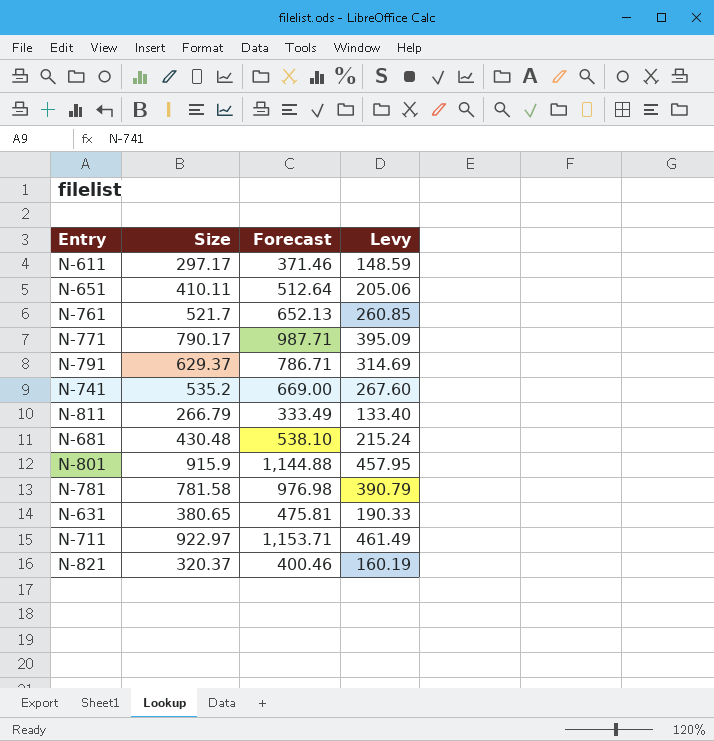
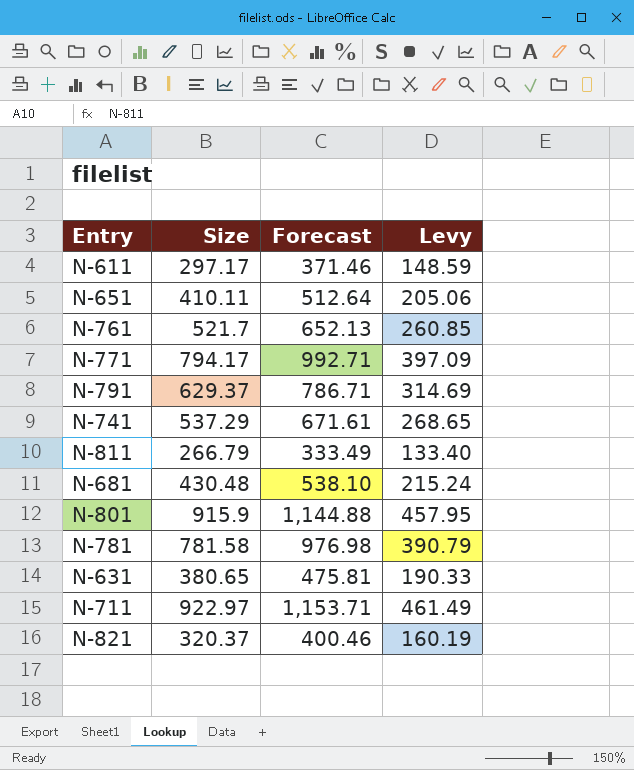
N-771 | Size: 790.17 -> 794.17
N-771 | Forecast: 987.71 -> 992.71
N-771 | Levy: 395.09 -> 397.09
N-741 | Size: 535.2 -> 537.29
N-741 | Forecast: 669.00 -> 671.61
N-741 | Levy: 267.60 -> 268.65

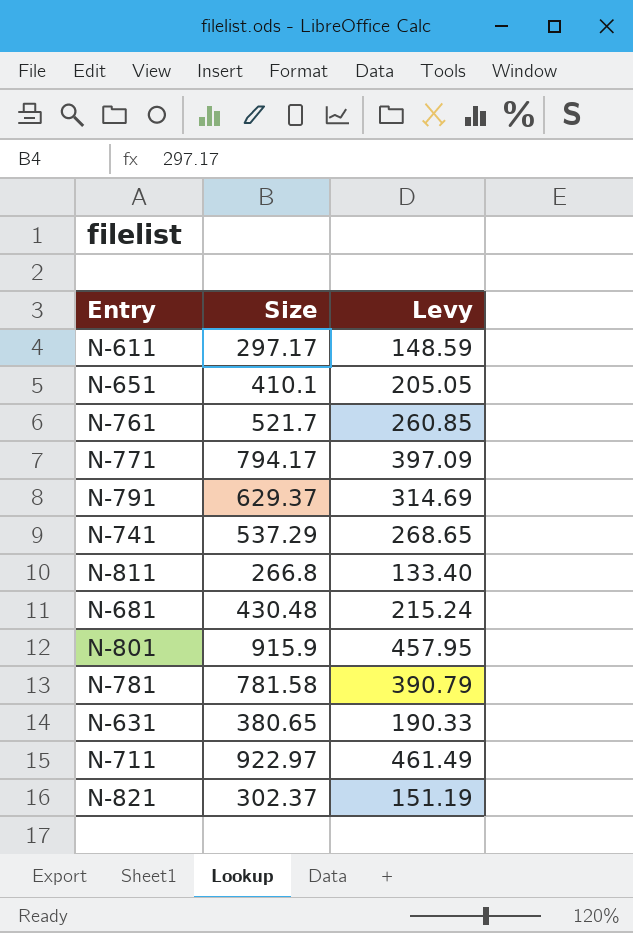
column Forecast | formula: [Size] * 1.25 -> none
N-651 | Size: 410.11 -> 410.1
N-651 | Levy: 205.06 -> 205.05
N-811 | Size: 266.79 -> 266.8
N-821 | Size: 320.37 -> 302.37
N-821 | Levy: 160.19 -> 151.19

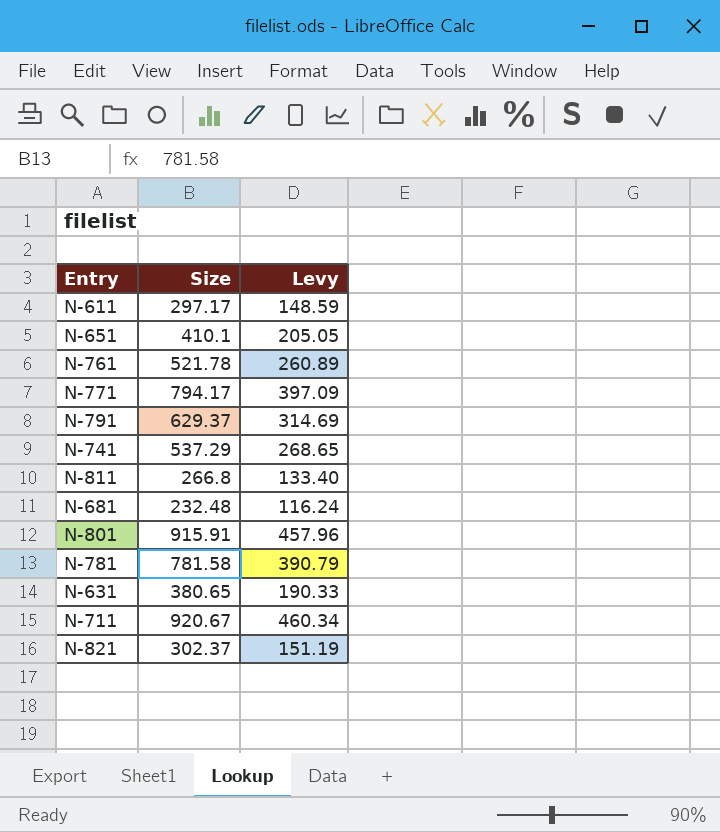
N-761 | Size: 521.7 -> 521.78
N-761 | Levy: 260.85 -> 260.89
N-681 | Size: 430.48 -> 232.48
N-681 | Levy: 215.24 -> 116.24
N-801 | Size: 915.9 -> 915.91
N-801 | Levy: 457.95 -> 457.96
N-711 | Size: 922.97 -> 920.67
N-711 | Levy: 461.49 -> 460.34

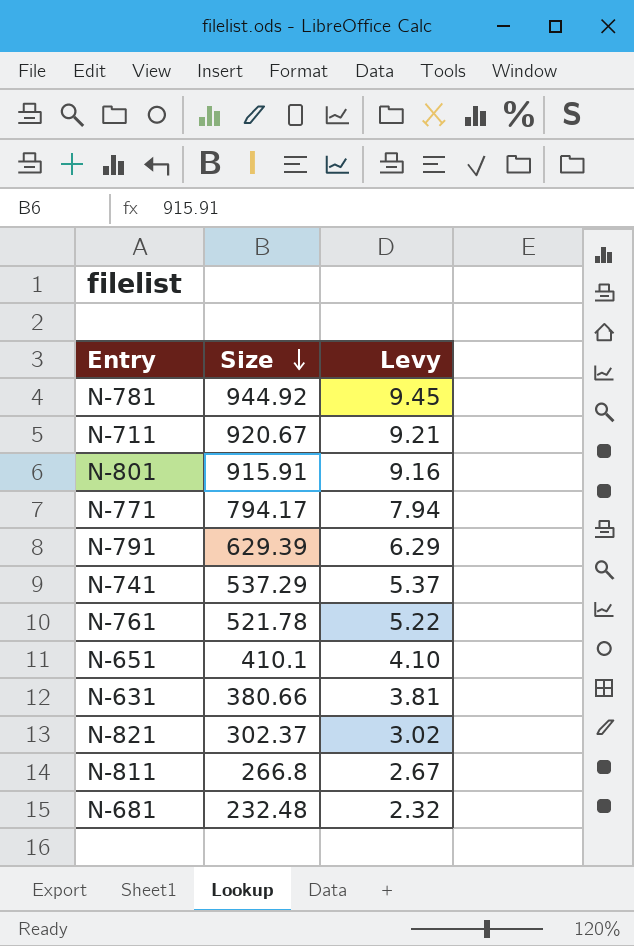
row order: none -> Size descending
column Levy | formula: [Size] * 0.5 -> [Size] * 0.01
row N-611: 297.17 | 148.59 -> none
N-781 | Size: 781.58 -> 944.92
N-791 | Size: 629.37 -> 629.39
N-631 | Size: 380.65 -> 380.66

